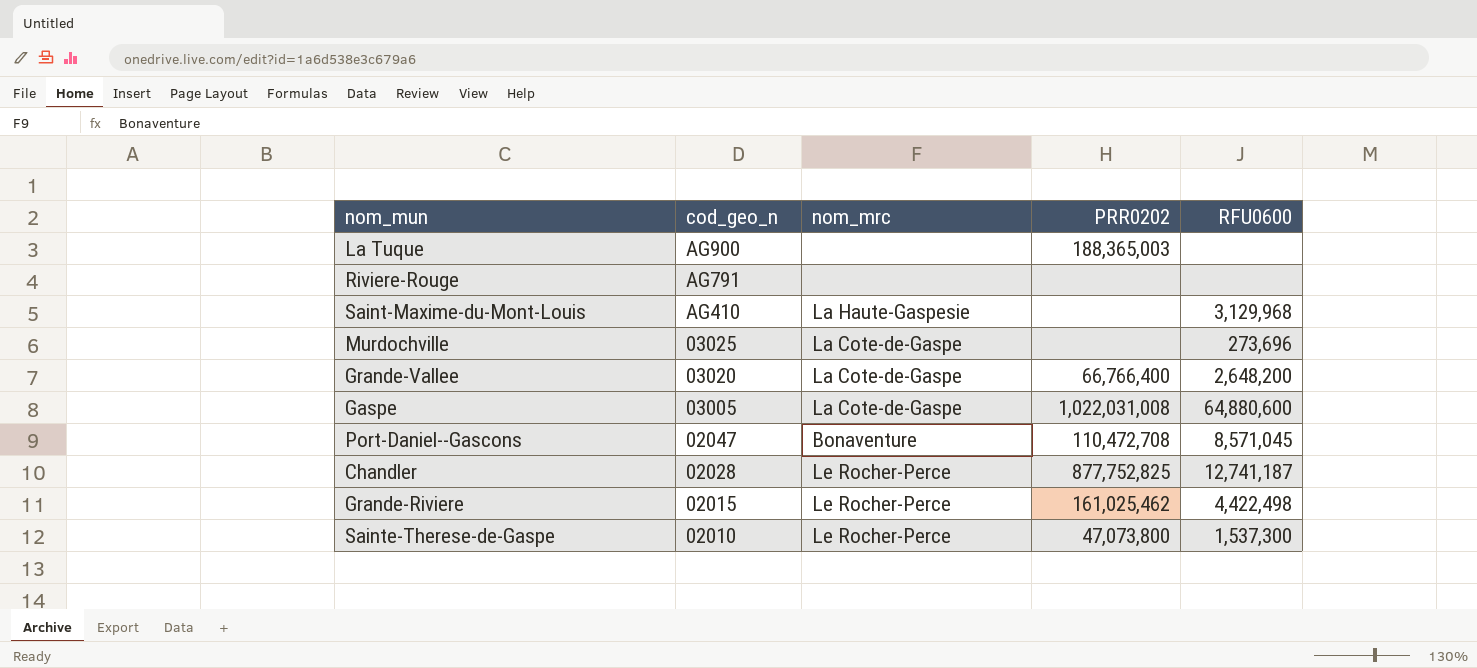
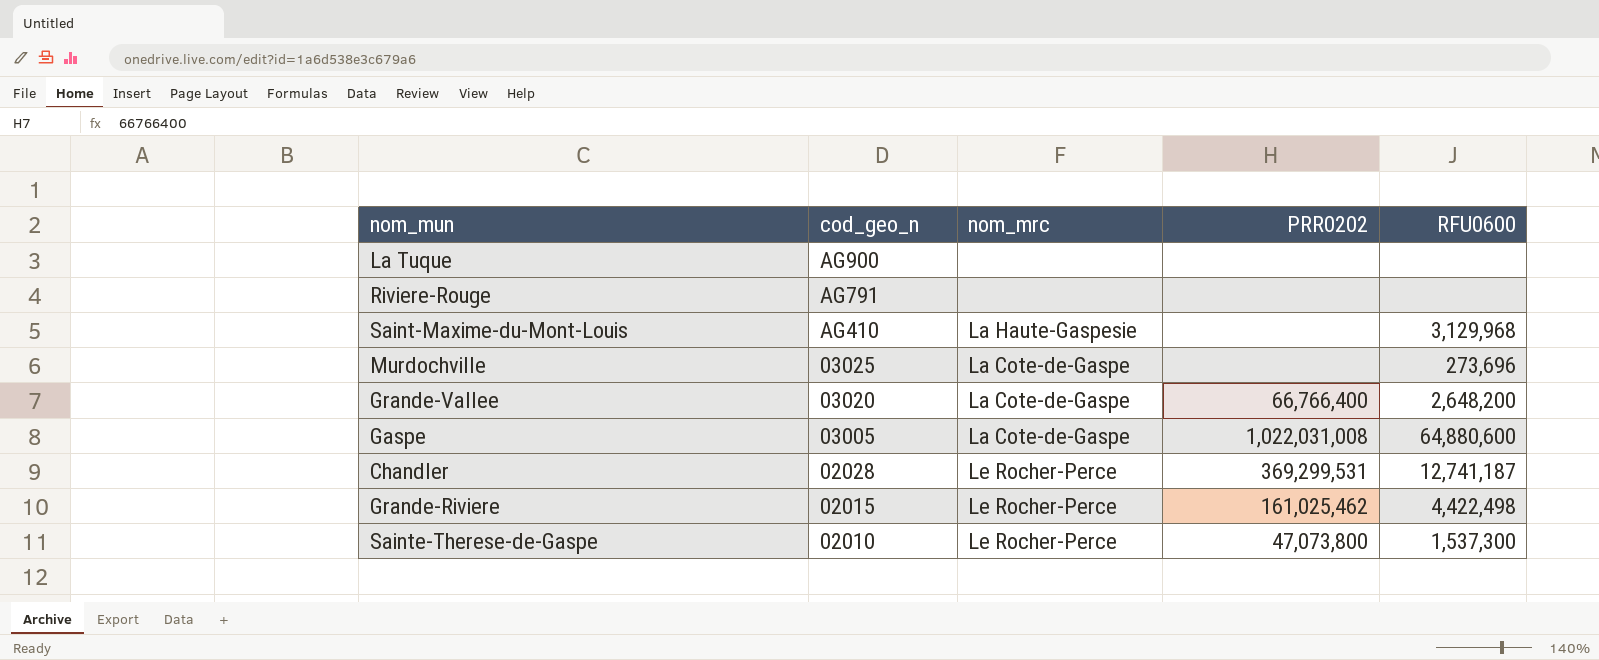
row Port-Daniel--Gascons: 02047 | Bonaventure | 110,472,708 | 8,571,045 -> none
La Tuque | PRR0202: 188,365,003 -> none
Chandler | PRR0202: 877,752,825 -> 369,299,531

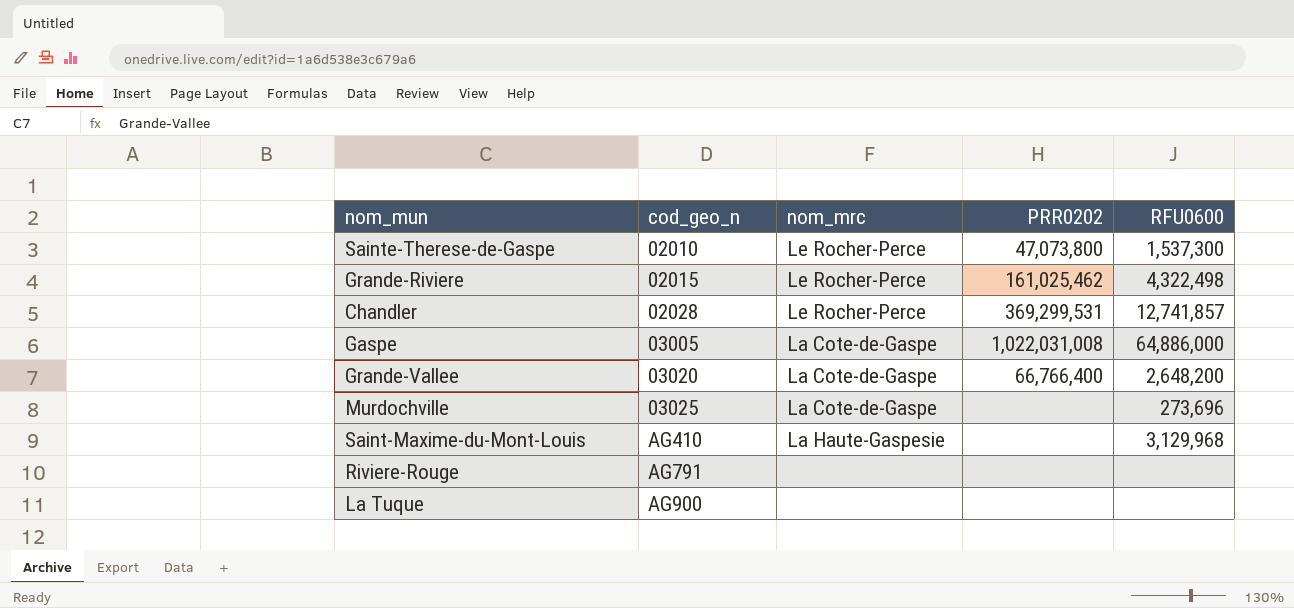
row order: cod_geo_n descending -> cod_geo_n ascending
Grande-Riviere | RFU0600: 4,422,498 -> 4,322,498
Chandler | RFU0600: 12,741,187 -> 12,741,857
Gaspe | RFU0600: 64,880,600 -> 64,886,000

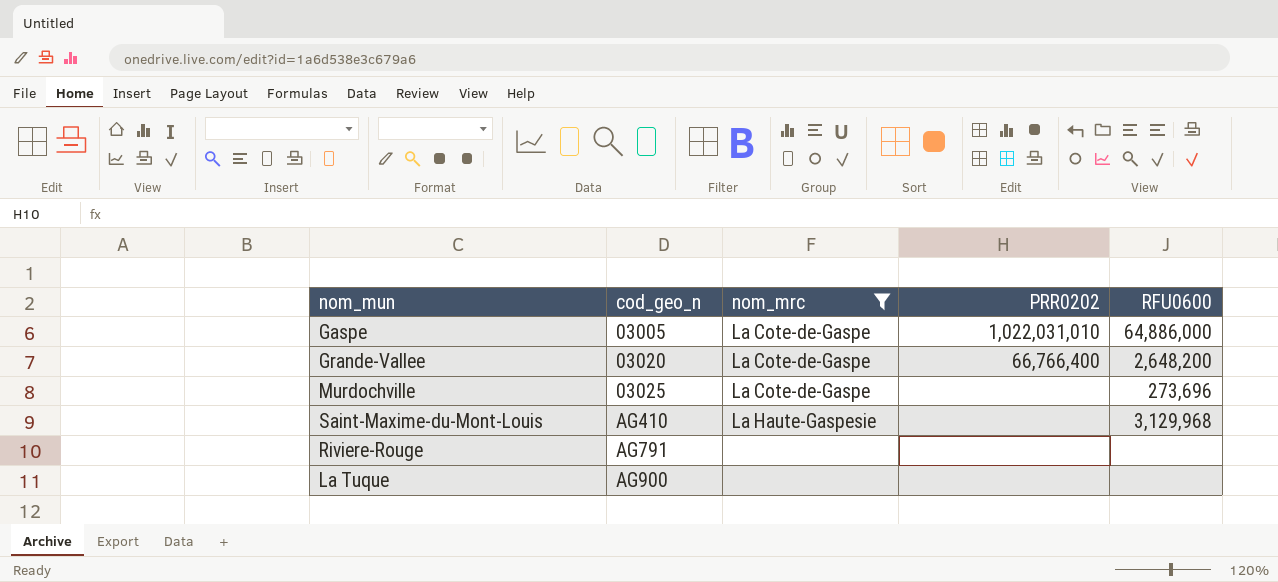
filter: none -> nom_mrc != Le Rocher-Perce
Gaspe | PRR0202: 1,022,031,008 -> 1,022,031,010

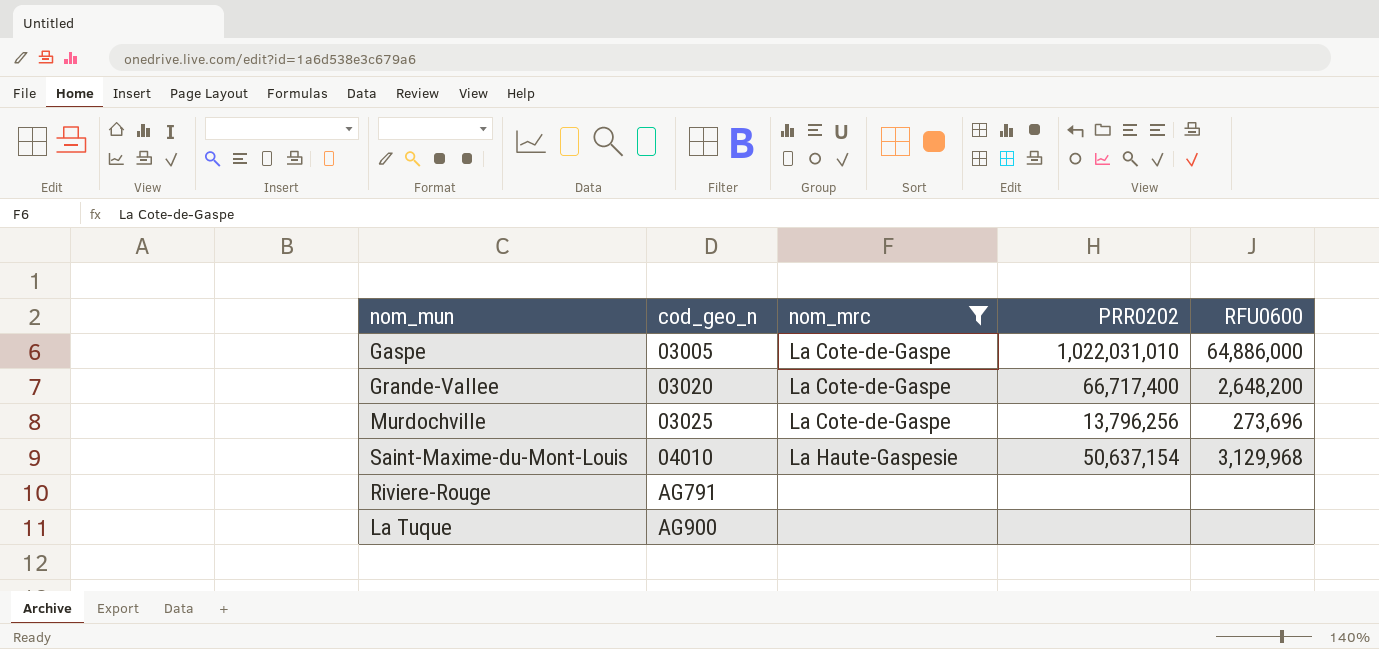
Grande-Vallee | PRR0202: 66,766,400 -> 66,717,400
Murdochville | PRR0202: none -> 13,796,256
Saint-Maxime-du-Mont-Louis | cod_geo_n: AG410 -> 04010
Saint-Maxime-du-Mont-Louis | PRR0202: none -> 50,637,154

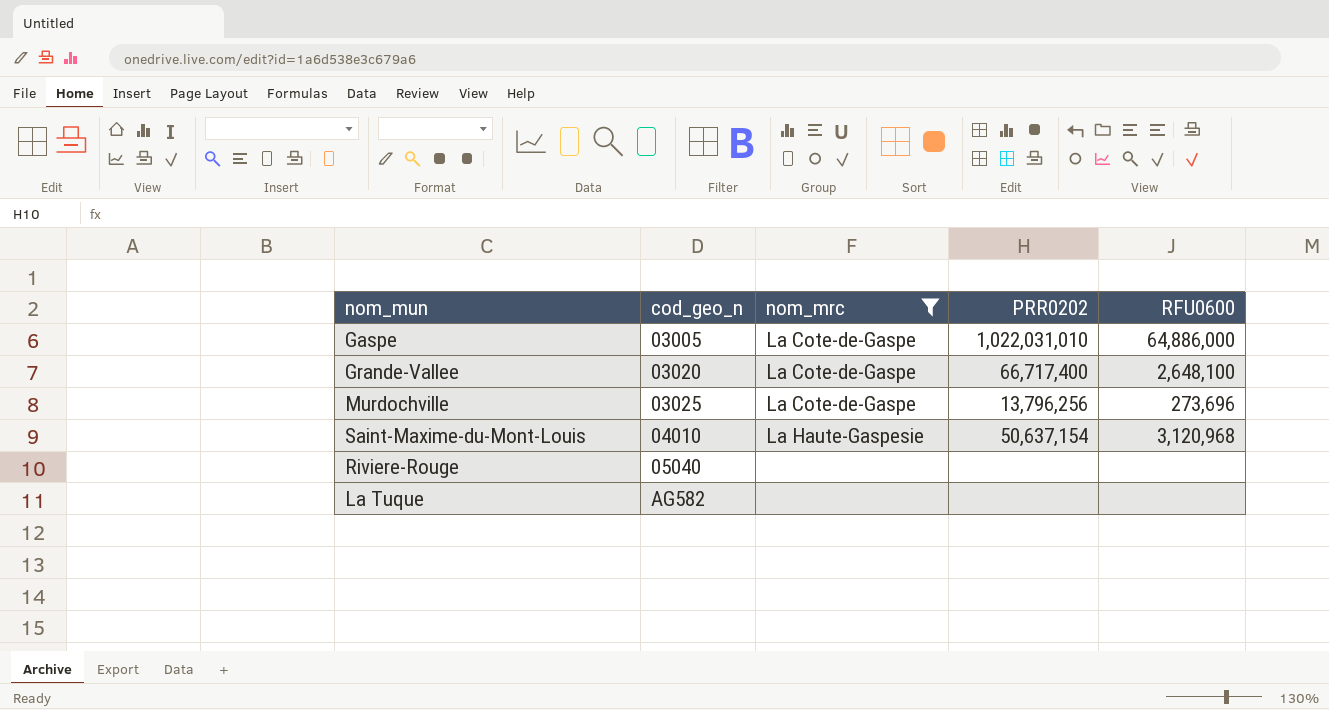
Grande-Vallee | RFU0600: 2,648,200 -> 2,648,100
Saint-Maxime-du-Mont-Louis | RFU0600: 3,129,968 -> 3,120,968
Riviere-Rouge | cod_geo_n: AG791 -> 05040
La Tuque | cod_geo_n: AG900 -> AG582

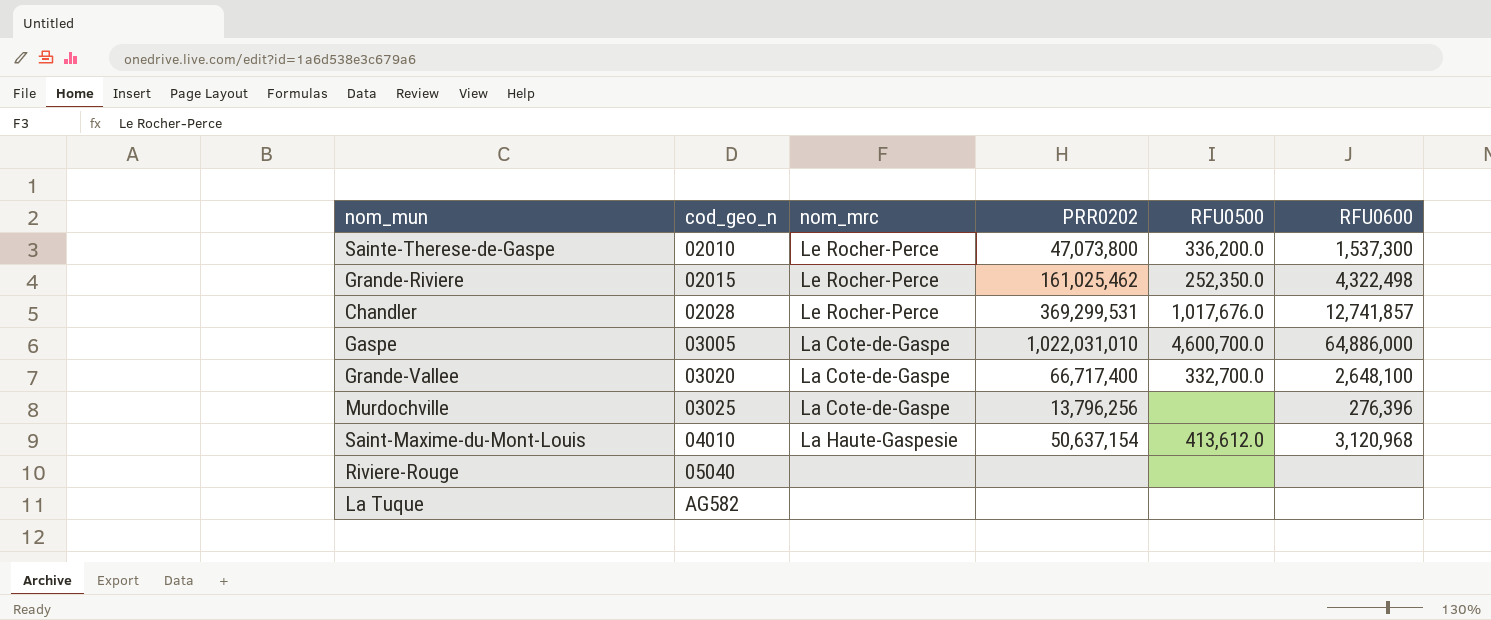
filter: nom_mrc != Le Rocher-Perce -> none
column RFU0500 | position: none -> 5
Murdochville | RFU0600: 273,696 -> 276,396

